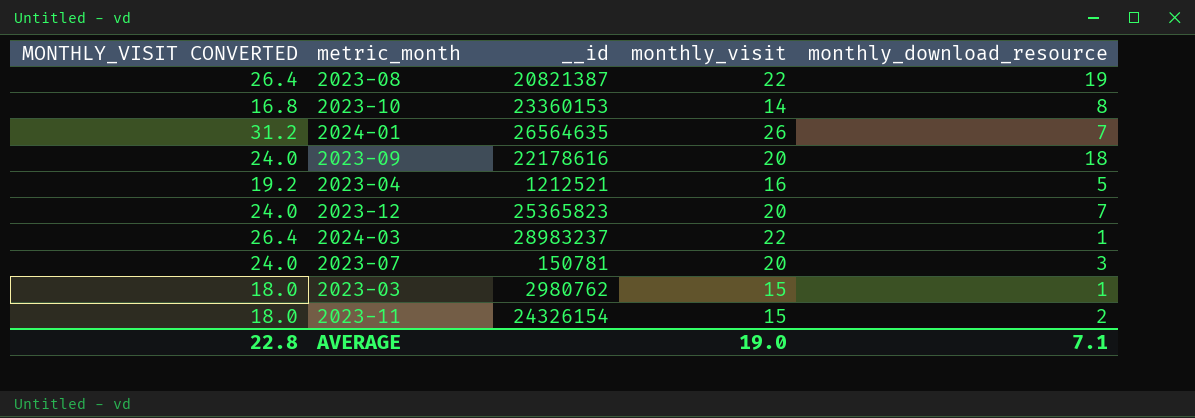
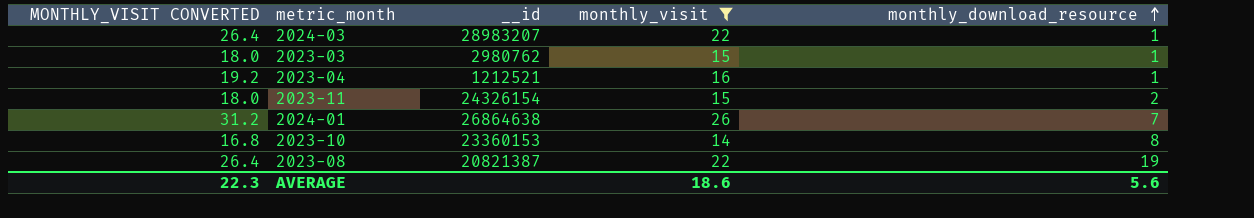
filter: none -> monthly_visit != 20
row order: none -> monthly_download_resource ascending
2024-03 | __id: 28983237 -> 28983207
2023-04 | monthly_download_resource: 5 -> 1
2024-01 | __id: 26564635 -> 26864638
AVERAGE | MONTHLY_VISIT CONVERTED: 22.8 -> 22.3
AVERAGE | monthly_visit: 19.0 -> 18.6
AVERAGE | monthly_download_resource: 7.1 -> 5.6

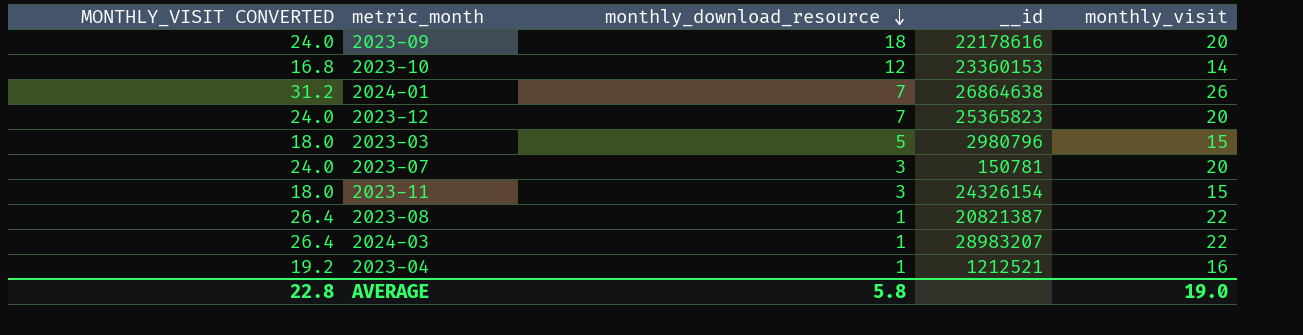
filter: monthly_visit != 20 -> none
row order: monthly_download_resource ascending -> monthly_download_resource descending
column monthly_download_resource | position: 5 -> 3
2023-10 | monthly_download_resource: 8 -> 12
2023-03 | monthly_download_resource: 1 -> 5
2023-03 | __id: 2980762 -> 2980796
2023-11 | monthly_download_resource: 2 -> 3
2023-08 | monthly_download_resource: 19 -> 1
AVERAGE | MONTHLY_VISIT CONVERTED: 22.3 -> 22.8
AVERAGE | monthly_download_resource: 5.6 -> 5.8
AVERAGE | monthly_visit: 18.6 -> 19.0

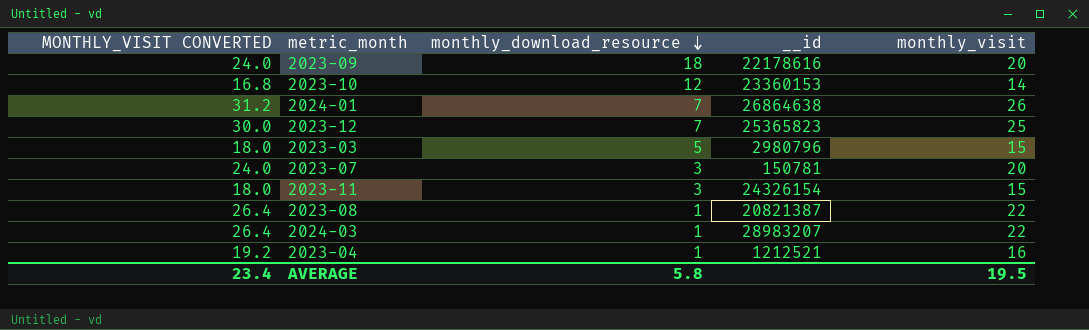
2023-12 | MONTHLY_VISIT CONVERTED: 24.0 -> 30.0
2023-12 | monthly_visit: 20 -> 25
AVERAGE | MONTHLY_VISIT CONVERTED: 22.8 -> 23.4
AVERAGE | monthly_visit: 19.0 -> 19.5

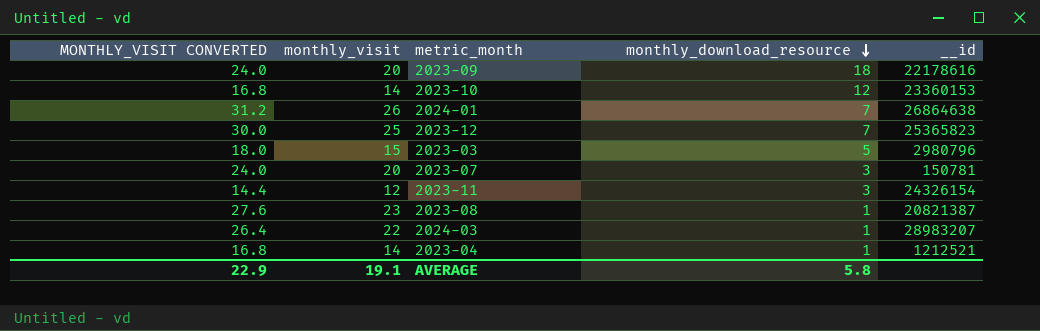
column monthly_visit | position: 5 -> 2
2023-11 | MONTHLY_VISIT CONVERTED: 18.0 -> 14.4
2023-11 | monthly_visit: 15 -> 12
2023-08 | MONTHLY_VISIT CONVERTED: 26.4 -> 27.6
2023-08 | monthly_visit: 22 -> 23
2023-04 | MONTHLY_VISIT CONVERTED: 19.2 -> 16.8
2023-04 | monthly_visit: 16 -> 14
AVERAGE | MONTHLY_VISIT CONVERTED: 23.4 -> 22.9
AVERAGE | monthly_visit: 19.5 -> 19.1

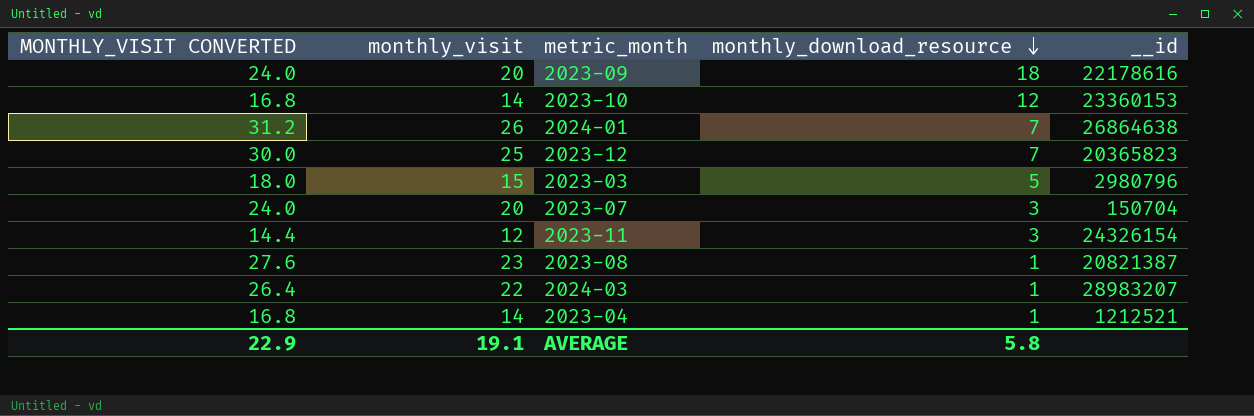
2023-12 | __id: 25365823 -> 20365823
2023-07 | __id: 150781 -> 150704

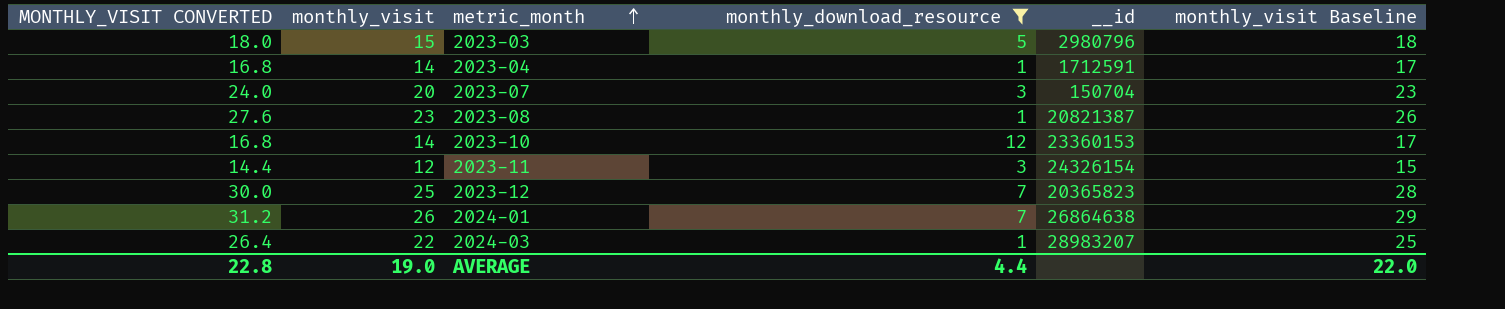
filter: none -> monthly_download_resource != 18
row order: monthly_download_resource descending -> metric_month ascending
column monthly_visit Baseline | formula: none -> [monthly_visit] + 3
2023-04 | __id: 1212521 -> 1712591
AVERAGE | MONTHLY_VISIT CONVERTED: 22.9 -> 22.8
AVERAGE | monthly_visit: 19.1 -> 19.0
AVERAGE | monthly_download_resource: 5.8 -> 4.4

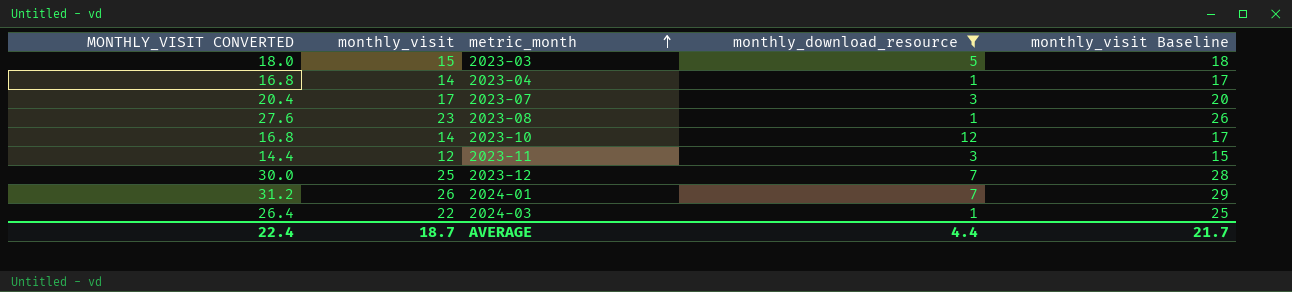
column __id | position: 5 -> none
2023-07 | MONTHLY_VISIT CONVERTED: 24.0 -> 20.4
2023-07 | monthly_visit: 20 -> 17
2023-07 | monthly_visit Baseline: 23 -> 20
AVERAGE | MONTHLY_VISIT CONVERTED: 22.8 -> 22.4
AVERAGE | monthly_visit: 19.0 -> 18.7
AVERAGE | monthly_visit Baseline: 22.0 -> 21.7

